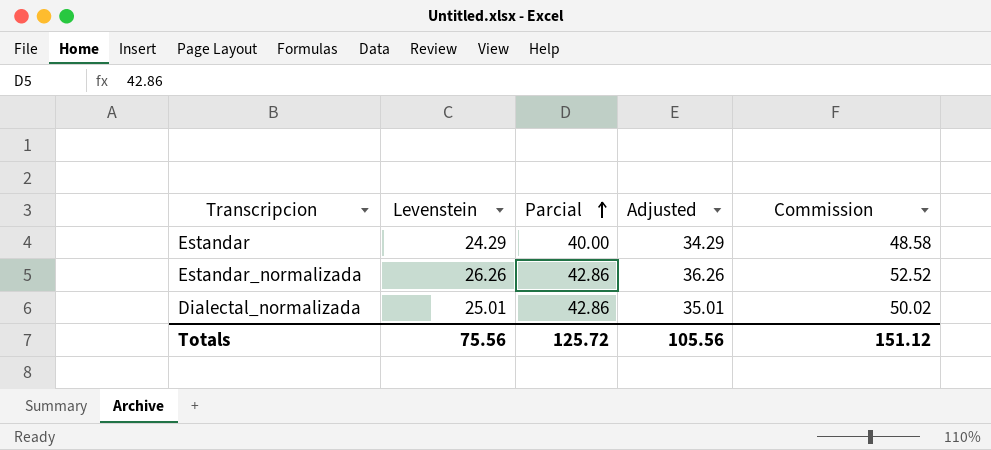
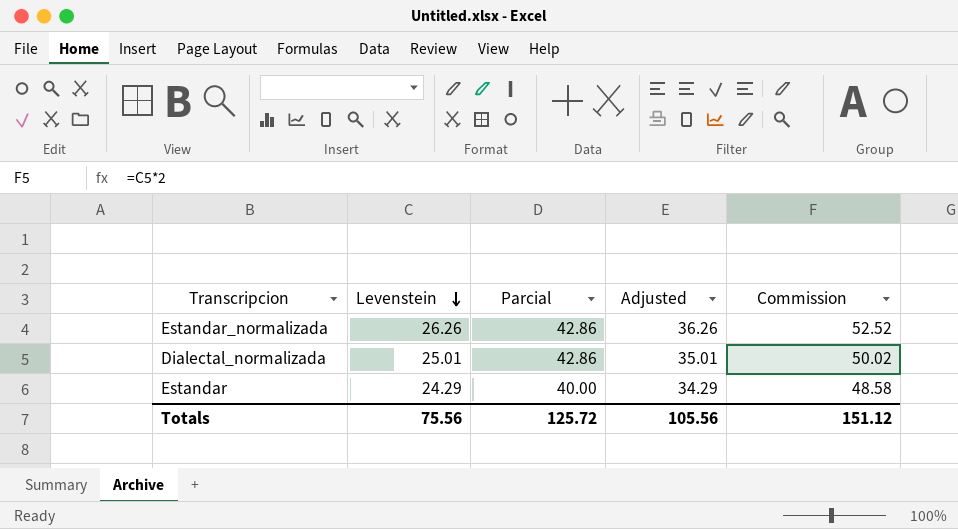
row order: Parcial ascending -> Levenstein descending

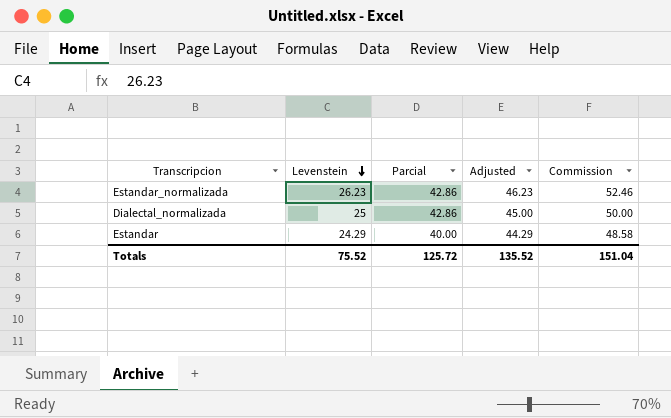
column Adjusted | formula: [Levenstein] + 10 -> [Levenstein] + 20
Estandar_normalizada | Levenstein: 26.26 -> 26.23
Estandar_normalizada | Commission: 52.52 -> 52.46
Dialectal_normalizada | Levenstein: 25.01 -> 25
Dialectal_normalizada | Commission: 50.02 -> 50.00
Totals | Levenstein: 75.56 -> 75.52
Totals | Adjusted: 105.56 -> 135.52
Totals | Commission: 151.12 -> 151.04

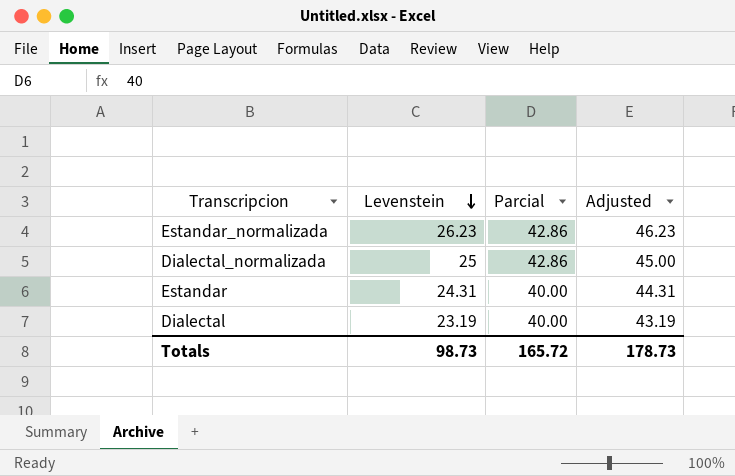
column Commission | formula: [Levenstein] * 2 -> none
Estandar | Levenstein: 24.29 -> 24.31
Estandar | Adjusted: 44.29 -> 44.31
row Dialectal: none -> 23.19 | 40.00 | 43.19
Totals | Levenstein: 75.52 -> 98.73
Totals | Parcial: 125.72 -> 165.72
Totals | Adjusted: 135.52 -> 178.73

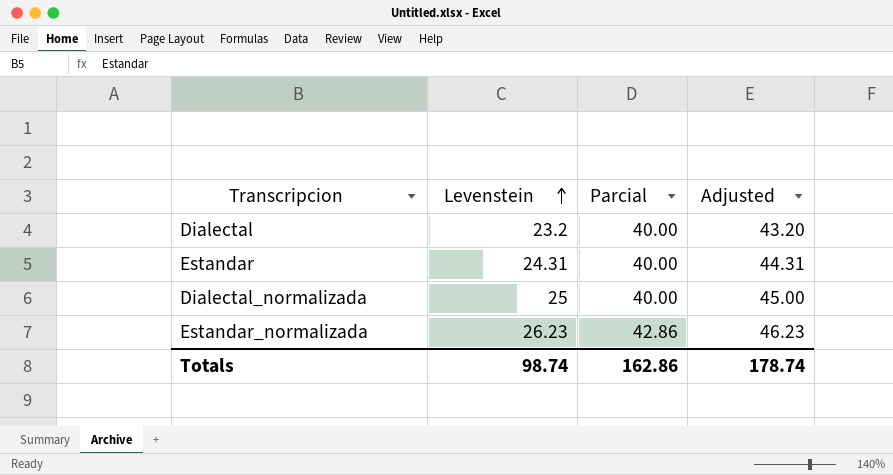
row order: Levenstein descending -> Levenstein ascending
Dialectal | Levenstein: 23.19 -> 23.2
Dialectal | Adjusted: 43.19 -> 43.20
Dialectal_normalizada | Parcial: 42.86 -> 40.00
Totals | Levenstein: 98.73 -> 98.74
Totals | Parcial: 165.72 -> 162.86
Totals | Adjusted: 178.73 -> 178.74

